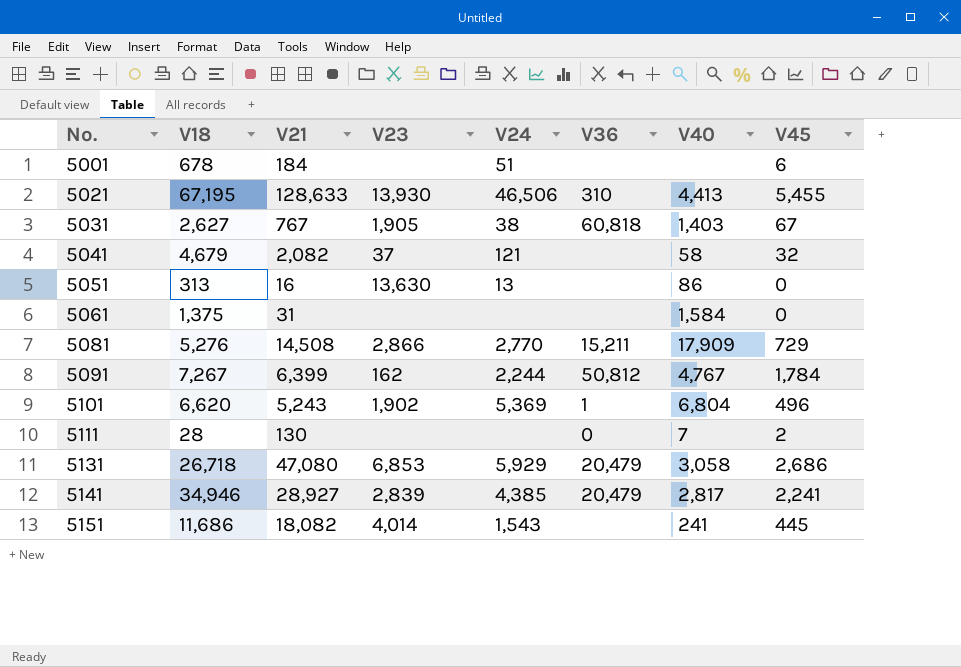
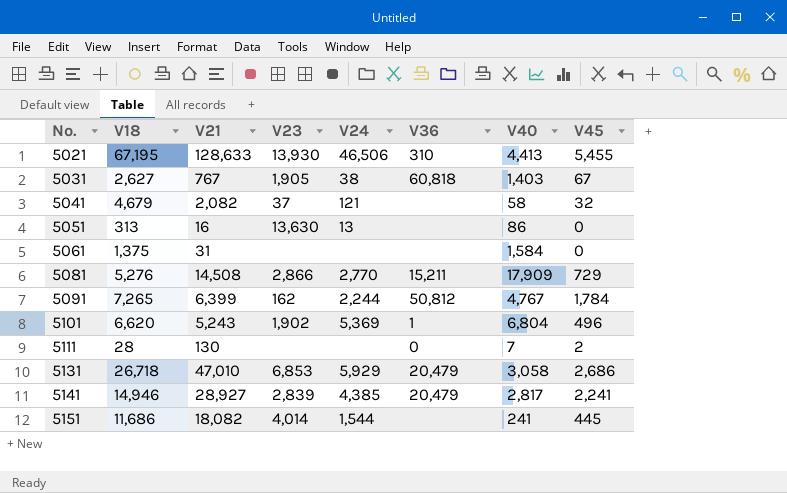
row 5001: 678 | 184 | none | 51 | none | none | 6 -> none
5091 | V18: 7,267 -> 7,265
5131 | V21: 47,080 -> 47,010
5141 | V18: 34,946 -> 14,946
5151 | V24: 1,543 -> 1,544

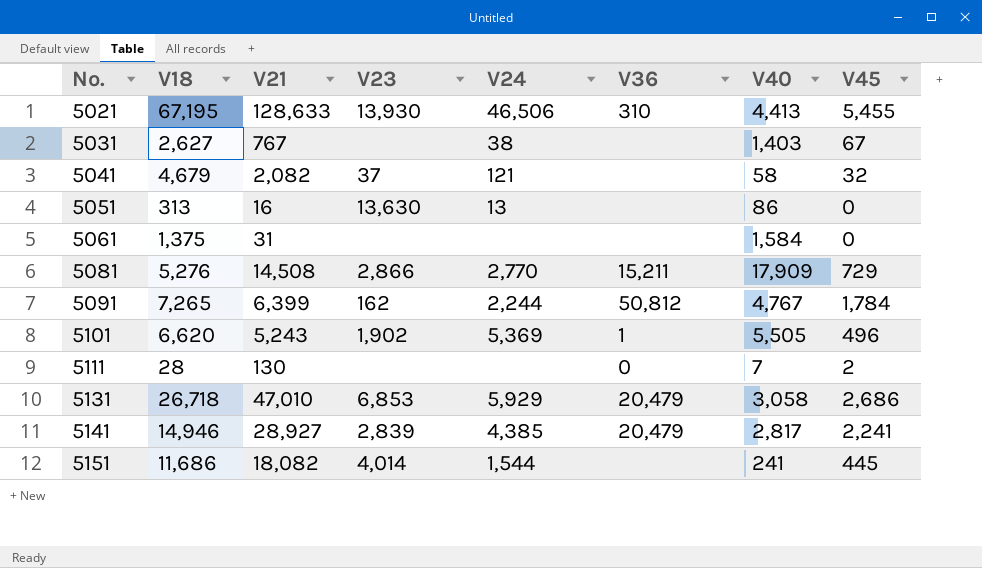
5031 | V23: 1,905 -> none
5031 | V36: 60,818 -> none
5101 | V40: 6,804 -> 5,505

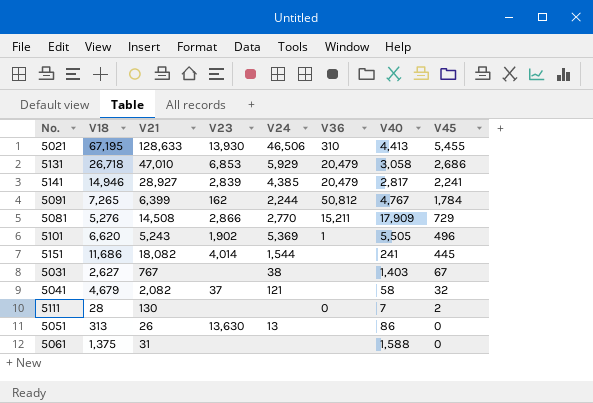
row order: No. ascending -> V45 descending
5051 | V21: 16 -> 26
5061 | V40: 1,584 -> 1,588

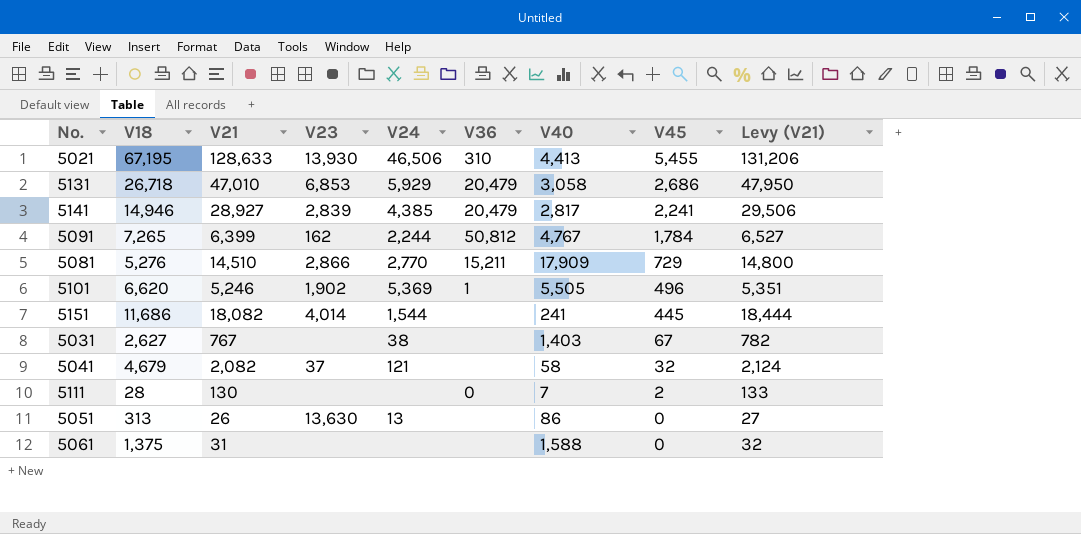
column Levy (V21) | formula: none -> [V21] * 1.02
5081 | V21: 14,508 -> 14,510
5101 | V21: 5,243 -> 5,246

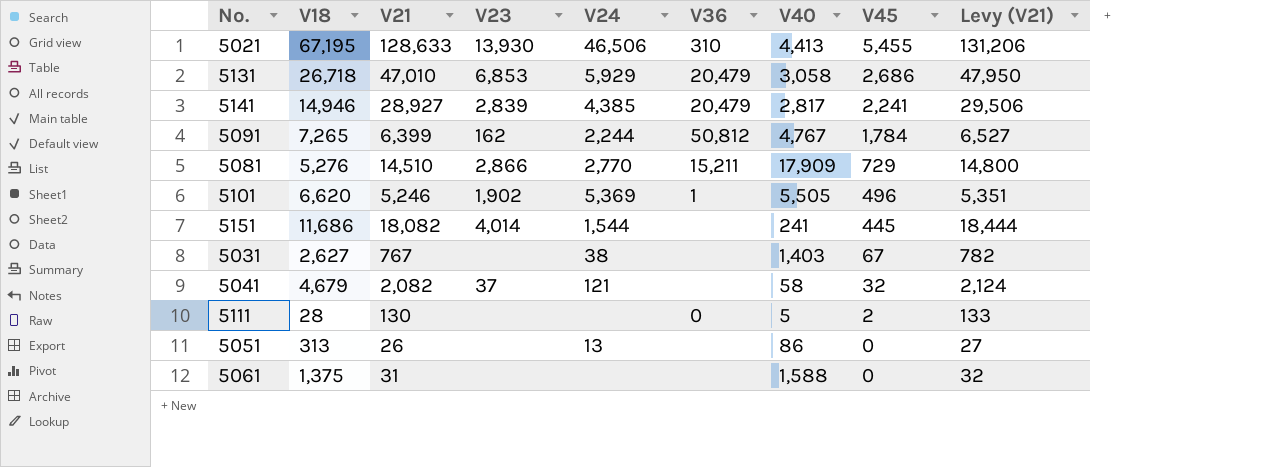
5111 | V40: 7 -> 5
5051 | V23: 13,630 -> none

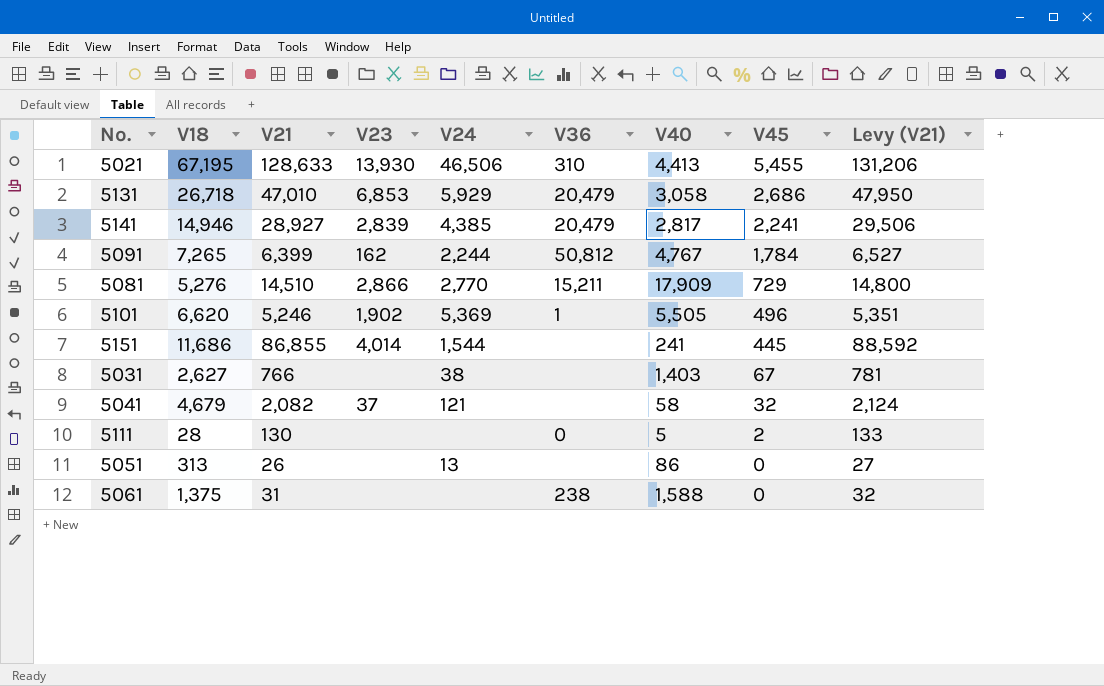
5151 | V21: 18,082 -> 86,855
5151 | Levy (V21): 18,444 -> 88,592
5031 | V21: 767 -> 766
5031 | Levy (V21): 782 -> 781
5061 | V36: none -> 238

